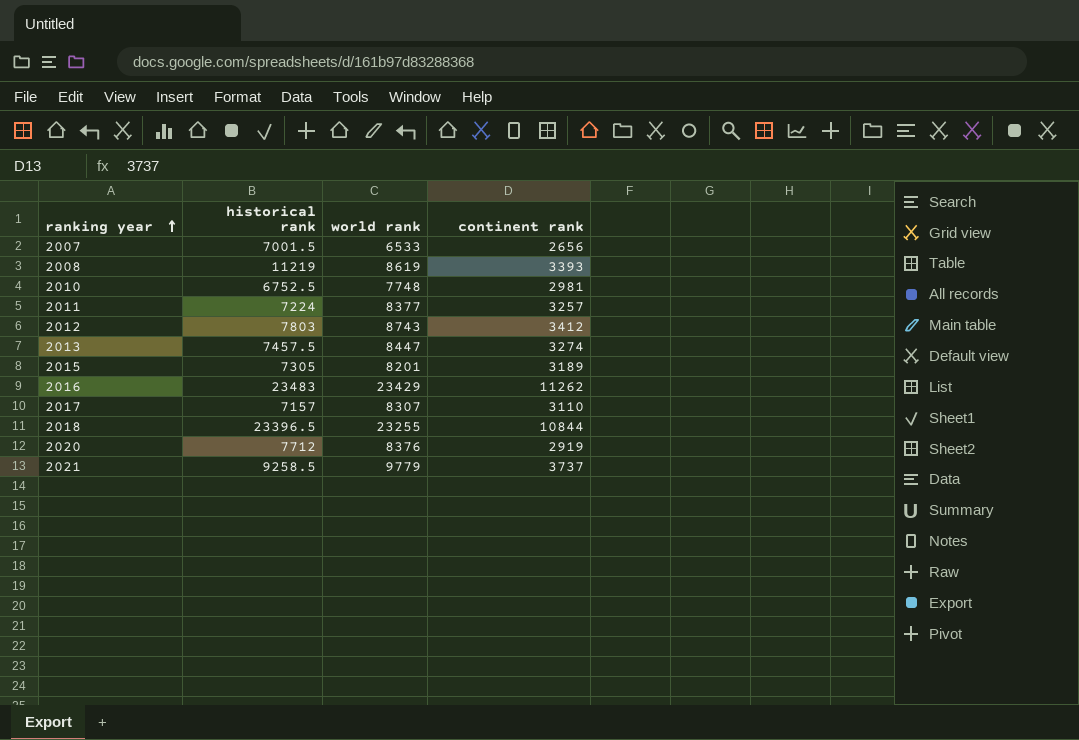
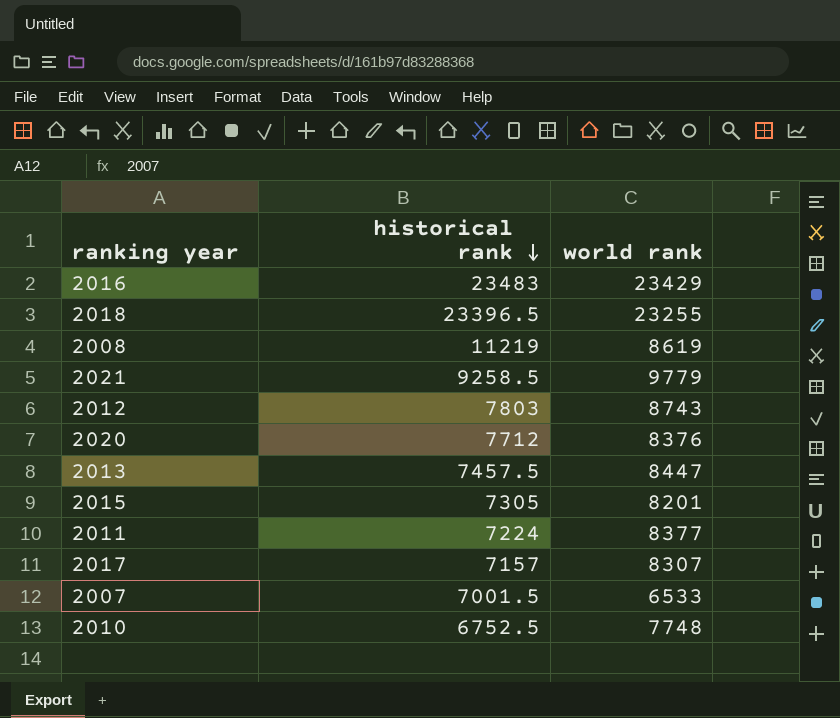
row order: ranking year ascending -> historical rank descending
column continent rank | position: 4 -> none

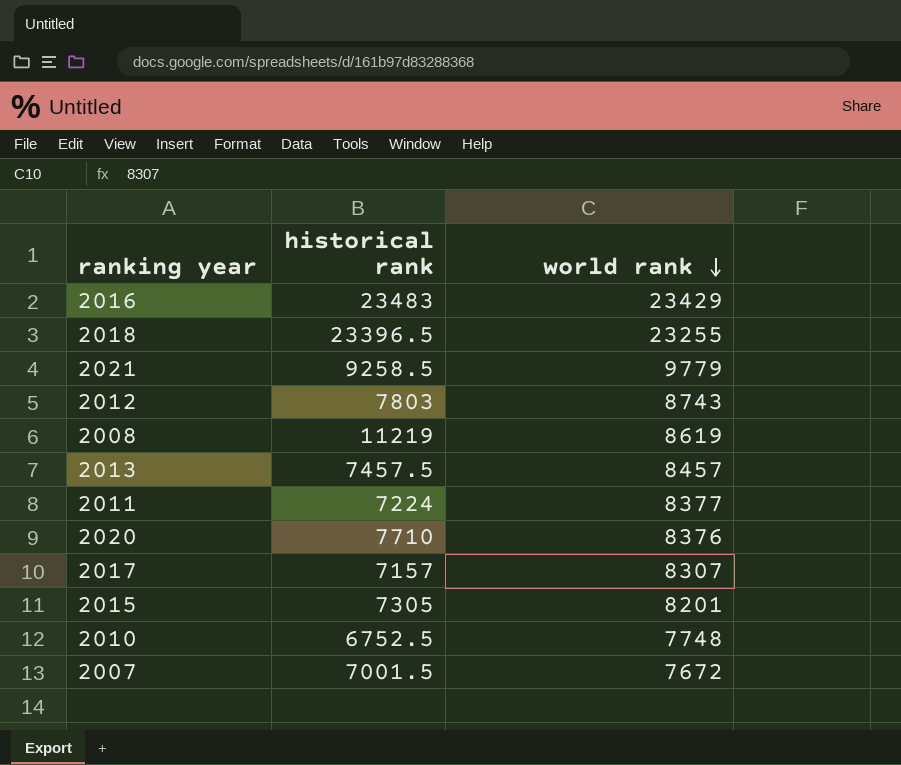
row order: historical rank descending -> world rank descending
2013 | world rank: 8447 -> 8457
2020 | historical rank: 7712 -> 7710
2007 | world rank: 6533 -> 7672

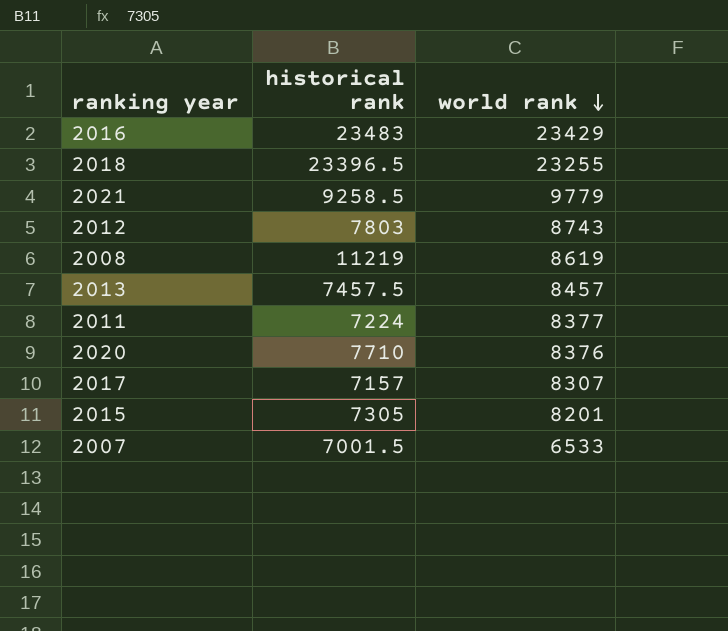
row 2010: 6752.5 | 7748 -> none
2007 | world rank: 7672 -> 6533

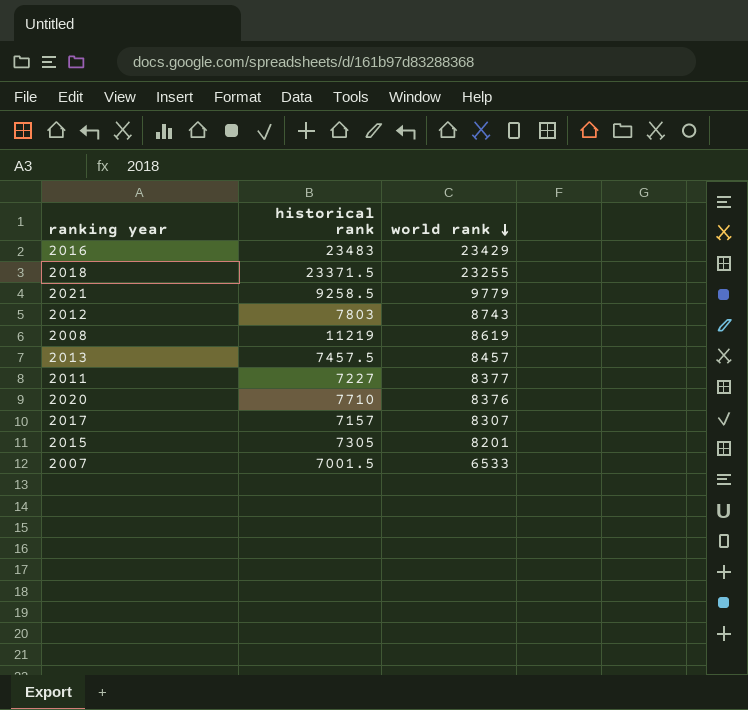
2018 | historical rank: 23396.5 -> 23371.5
2011 | historical rank: 7224 -> 7227

